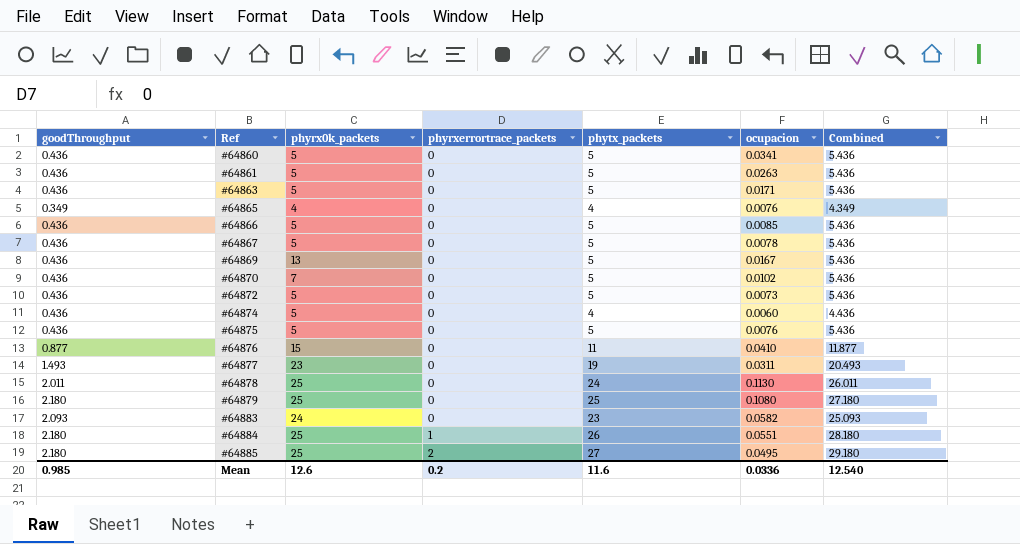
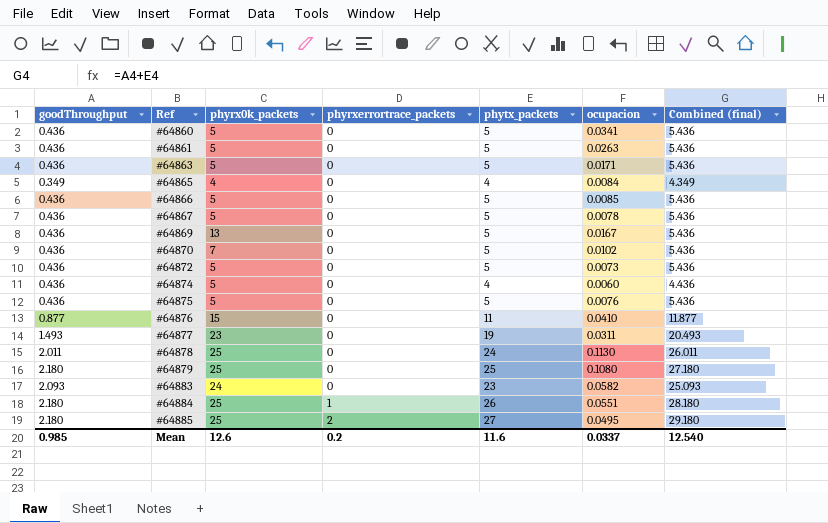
column name: Combined -> Combined (final)
#64865 | ocupacion: 0.0076 -> 0.0084
Mean | ocupacion: 0.0336 -> 0.0337

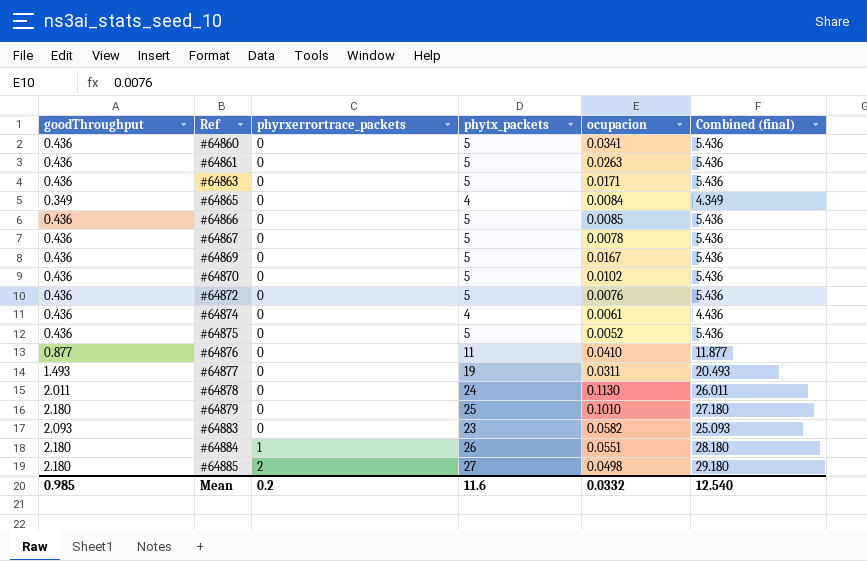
column phyrx0k_packets | position: 3 -> none
#64872 | ocupacion: 0.0073 -> 0.0076
#64874 | ocupacion: 0.0060 -> 0.0061
#64875 | ocupacion: 0.0076 -> 0.0052
#64879 | ocupacion: 0.1080 -> 0.1010
#64885 | ocupacion: 0.0495 -> 0.0498
Mean | ocupacion: 0.0337 -> 0.0332

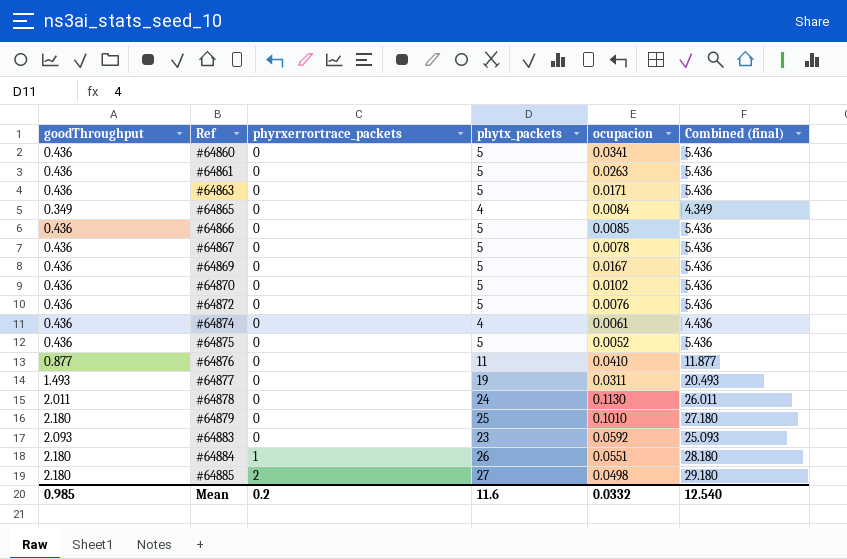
#64883 | ocupacion: 0.0582 -> 0.0592

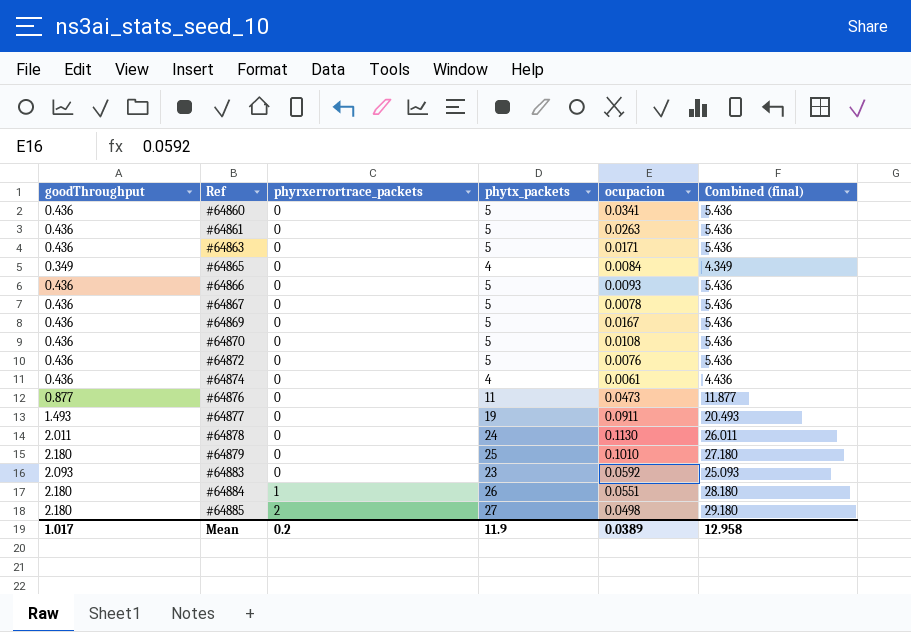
row #64875: 0.436 | 0 | 5 | 0.0052 | 5.436 -> none
#64866 | ocupacion: 0.0085 -> 0.0093
#64870 | ocupacion: 0.0102 -> 0.0108
#64876 | ocupacion: 0.0410 -> 0.0473
#64877 | ocupacion: 0.0311 -> 0.0911
Mean | goodThroughput: 0.985 -> 1.017
Mean | phytx_packets: 11.6 -> 11.9
Mean | ocupacion: 0.0332 -> 0.0389
Mean | Combined (final): 12.540 -> 12.958

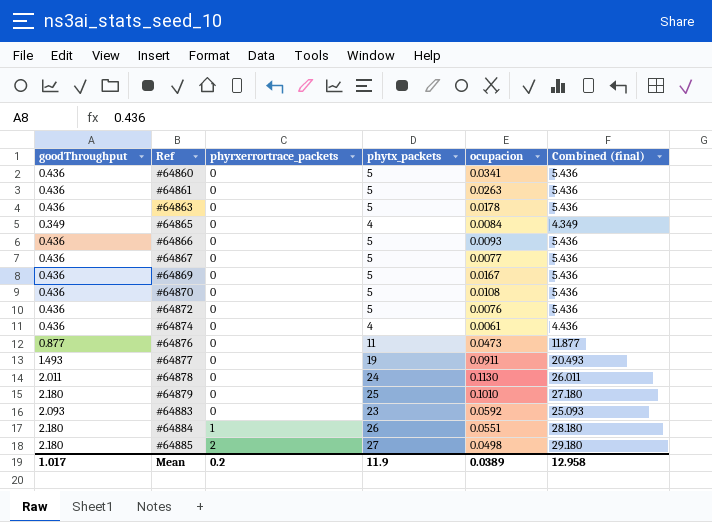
#64863 | ocupacion: 0.0171 -> 0.0178
#64867 | ocupacion: 0.0078 -> 0.0077

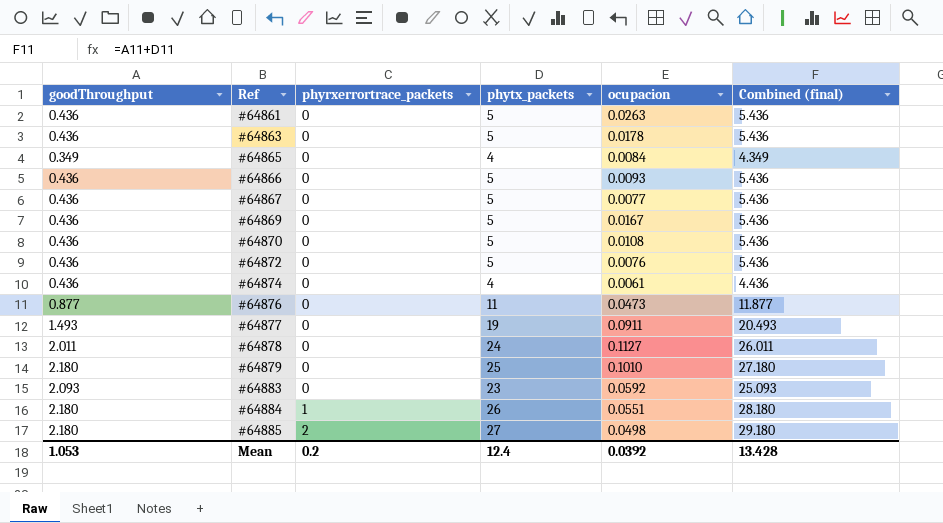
row #64860: 0.436 | 0 | 5 | 0.0341 | 5.436 -> none
#64878 | ocupacion: 0.1130 -> 0.1127
Mean | goodThroughput: 1.017 -> 1.053
Mean | phytx_packets: 11.9 -> 12.4
Mean | ocupacion: 0.0389 -> 0.0392
Mean | Combined (final): 12.958 -> 13.428

